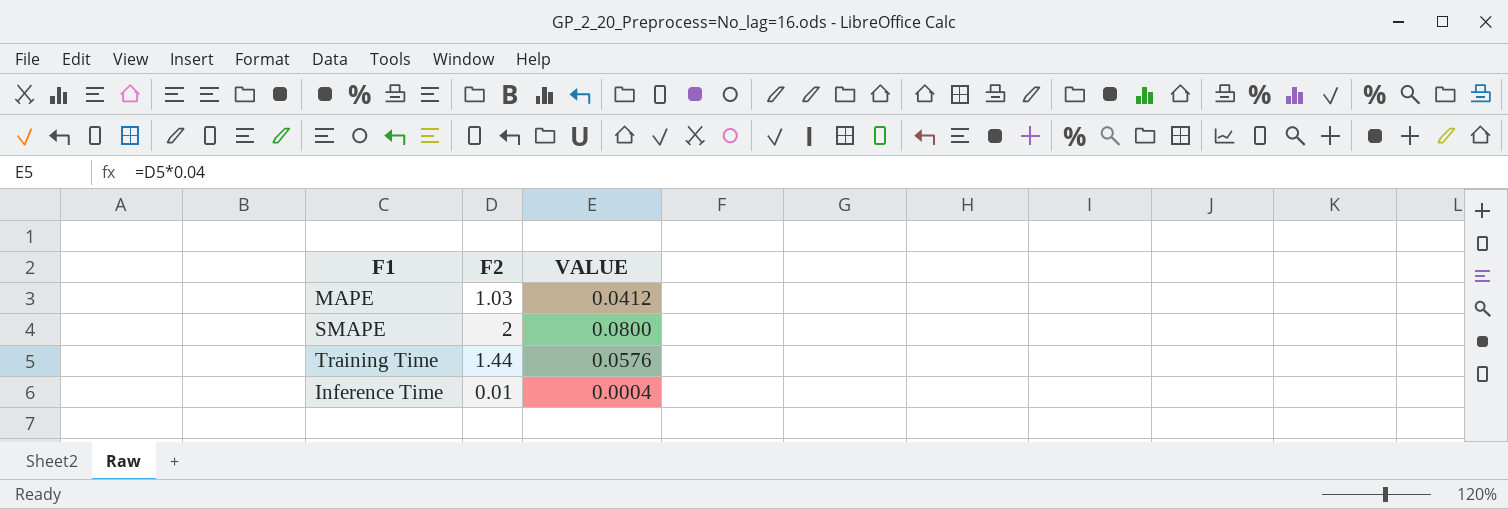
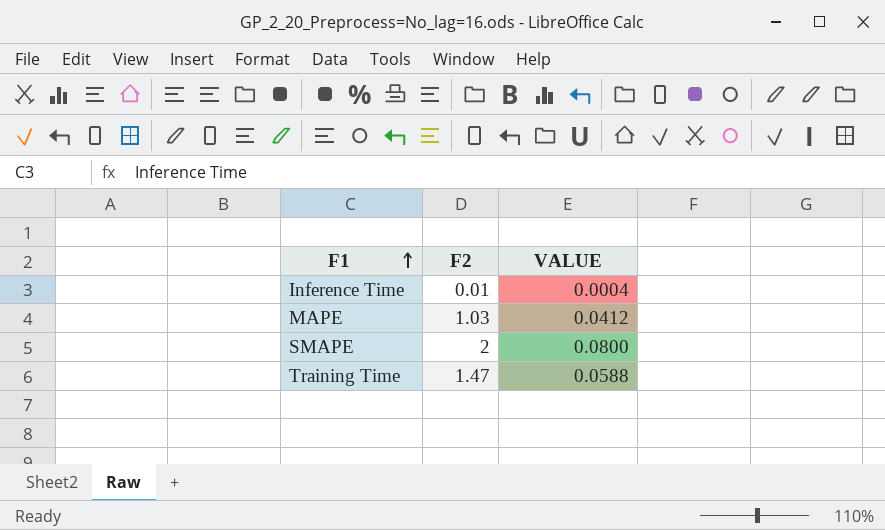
row order: none -> F1 ascending
Training Time | F2: 1.44 -> 1.47
Training Time | VALUE: 0.0576 -> 0.0588

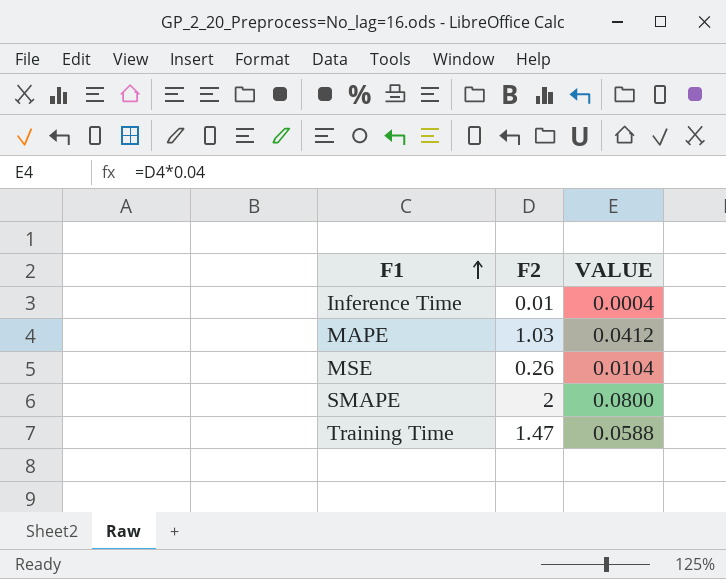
row MSE: none -> 0.26 | 0.0104

